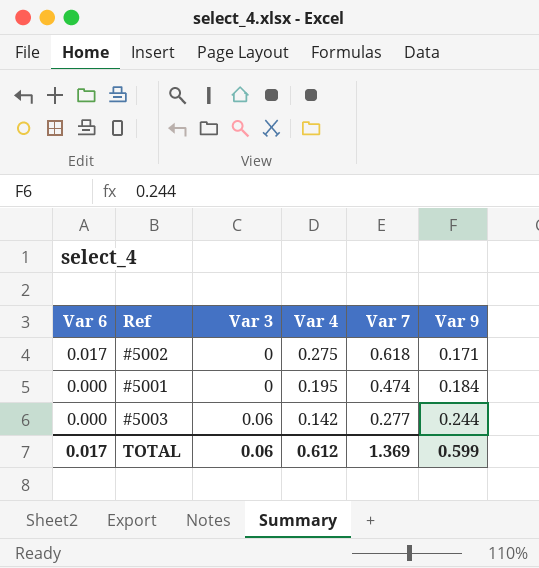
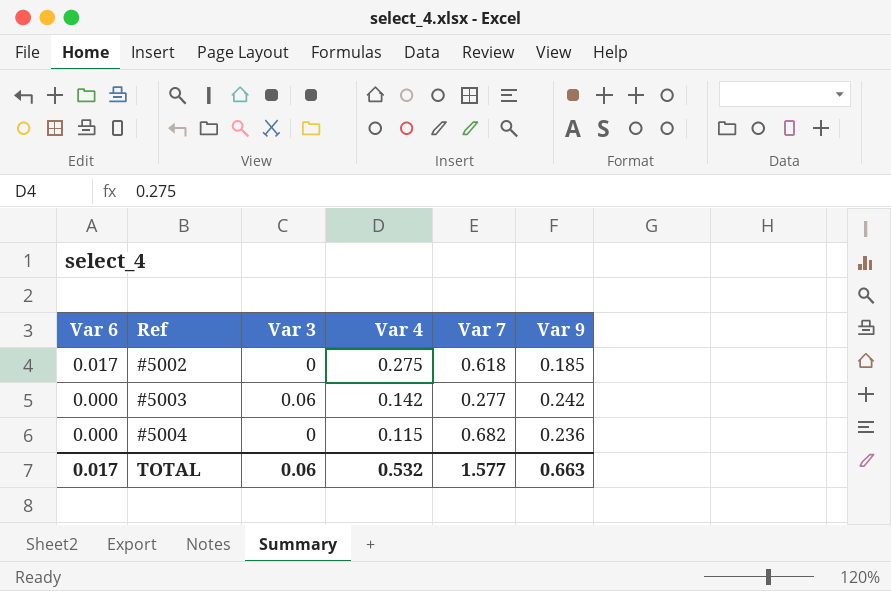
row #5001: 0.000 | 0 | 0.195 | 0.474 | 0.184 -> none
#5002 | Var 9: 0.171 -> 0.185
#5003 | Var 9: 0.244 -> 0.242
row #5004: none -> 0.000 | 0 | 0.115 | 0.682 | 0.236
TOTAL | Var 4: 0.612 -> 0.532
TOTAL | Var 7: 1.369 -> 1.577
TOTAL | Var 9: 0.599 -> 0.663

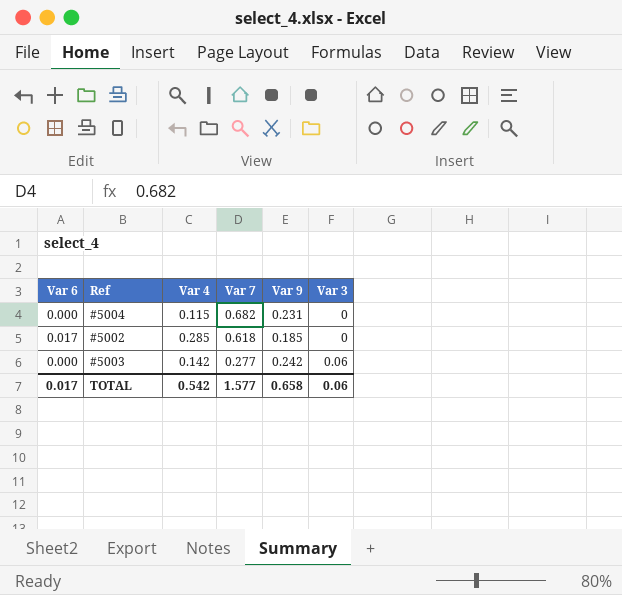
row order: Var 6 descending -> Var 7 descending
column Var 3 | position: 3 -> 6
#5004 | Var 9: 0.236 -> 0.231
#5002 | Var 4: 0.275 -> 0.285
TOTAL | Var 4: 0.532 -> 0.542
TOTAL | Var 9: 0.663 -> 0.658

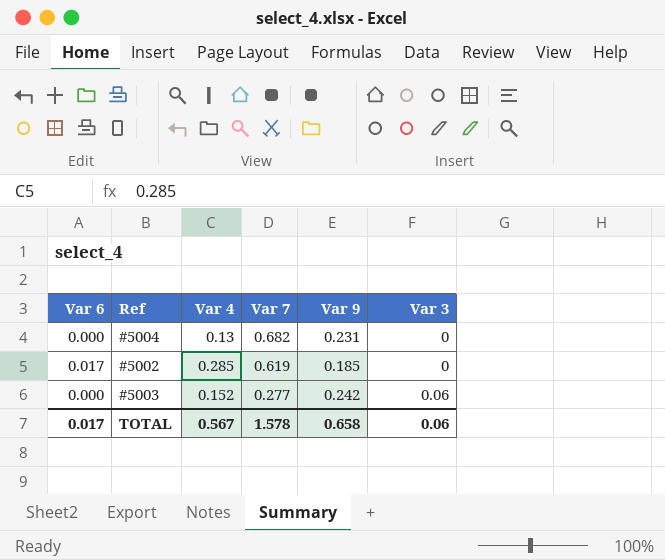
#5004 | Var 4: 0.115 -> 0.13
#5002 | Var 7: 0.618 -> 0.619
#5003 | Var 4: 0.142 -> 0.152
TOTAL | Var 4: 0.542 -> 0.567
TOTAL | Var 7: 1.577 -> 1.578

